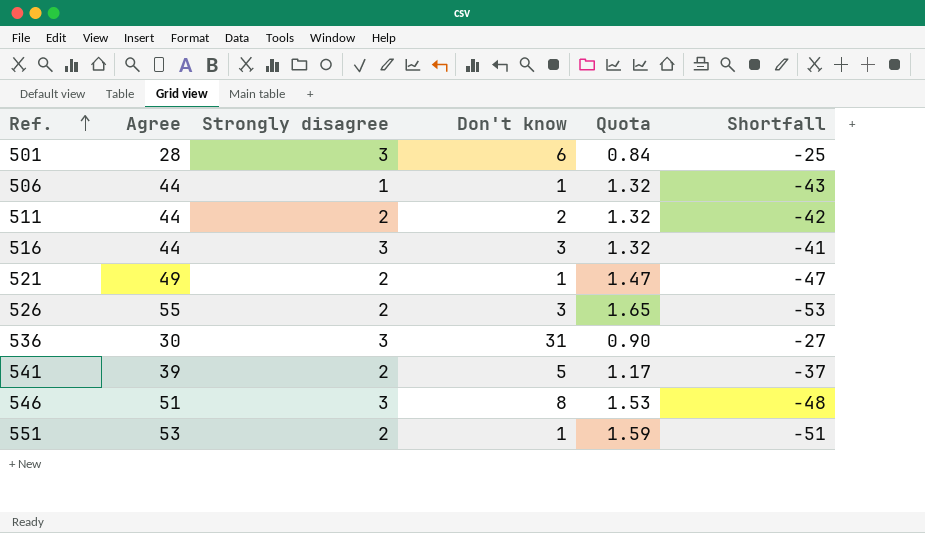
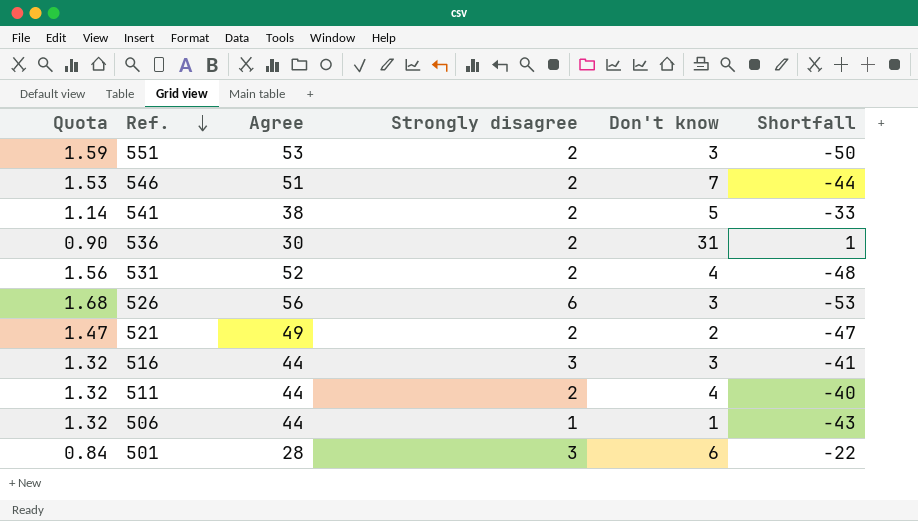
row order: Ref. ascending -> Ref. descending
column Quota | position: 5 -> 1
column Shortfall | formula: [Strongly disagree] - [Agree] -> [Don't know] - [Agree]
551 | Don't know: 1 -> 3
546 | Strongly disagree: 3 -> 2
546 | Don't know: 8 -> 7
541 | Quota: 1.17 -> 1.14
541 | Agree: 39 -> 38
536 | Strongly disagree: 3 -> 2
row 531: none -> 1.56 | 52 | 2 | 4 | -48
526 | Quota: 1.65 -> 1.68
526 | Agree: 55 -> 56
526 | Strongly disagree: 2 -> 6
521 | Don't know: 1 -> 2
511 | Don't know: 2 -> 4

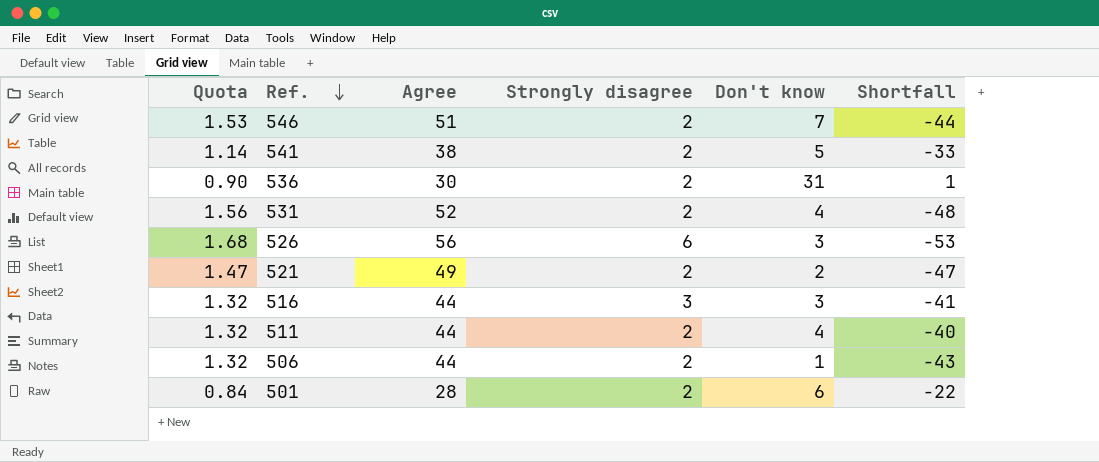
row 551: 1.59 | 53 | 2 | 3 | -50 -> none
506 | Strongly disagree: 1 -> 2
501 | Strongly disagree: 3 -> 2

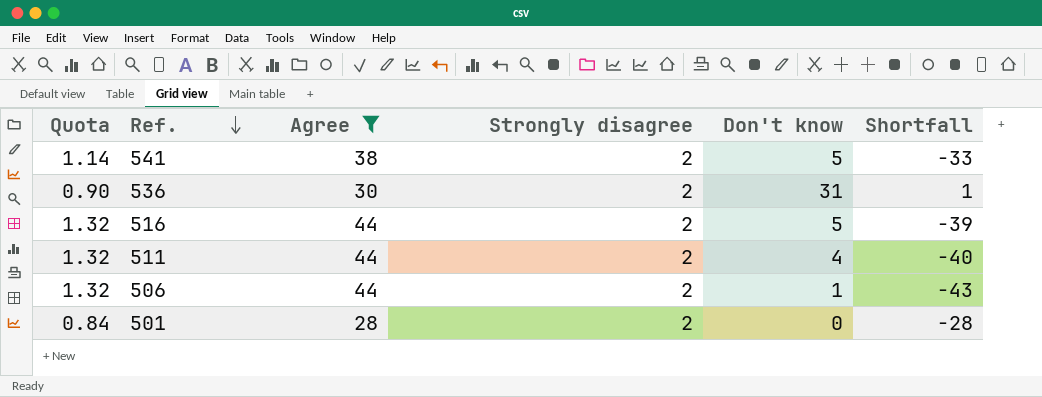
filter: none -> Agree <= 44
516 | Strongly disagree: 3 -> 2
516 | Don't know: 3 -> 5
516 | Shortfall: -41 -> -39
501 | Don't know: 6 -> 0
501 | Shortfall: -22 -> -28

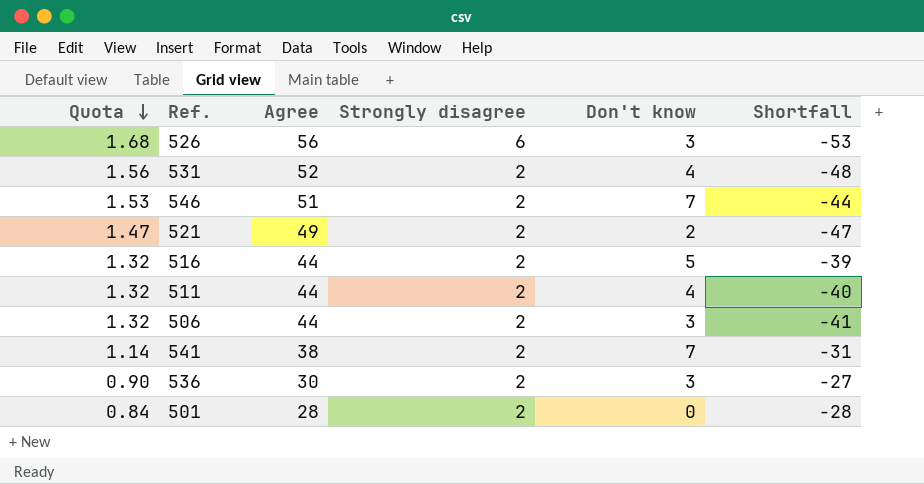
filter: Agree <= 44 -> none
row order: Ref. descending -> Quota descending
506 | Don't know: 1 -> 3
506 | Shortfall: -43 -> -41
541 | Don't know: 5 -> 7
541 | Shortfall: -33 -> -31
536 | Don't know: 31 -> 3
536 | Shortfall: 1 -> -27

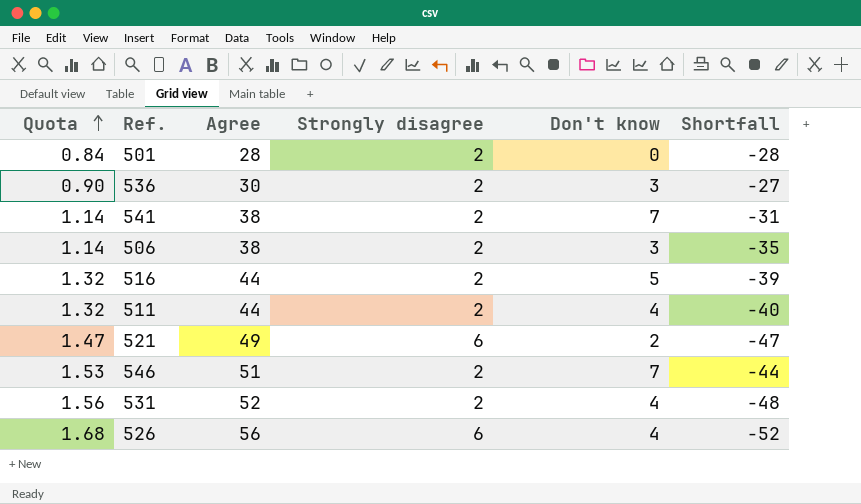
row order: Quota descending -> Quota ascending
506 | Quota: 1.32 -> 1.14
506 | Agree: 44 -> 38
506 | Shortfall: -41 -> -35
521 | Strongly disagree: 2 -> 6
526 | Don't know: 3 -> 4
526 | Shortfall: -53 -> -52

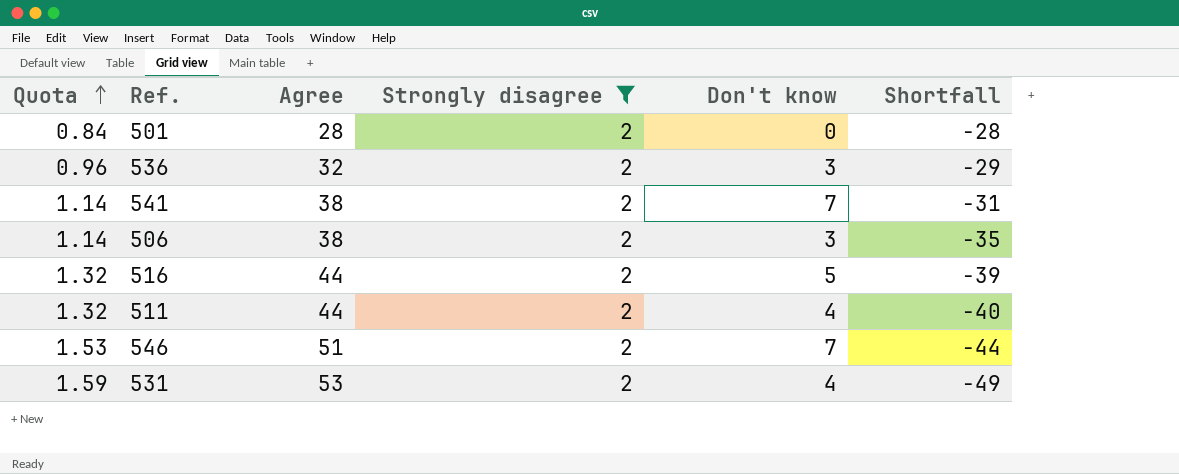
filter: none -> Strongly disagree = 2
536 | Quota: 0.90 -> 0.96
536 | Agree: 30 -> 32
536 | Shortfall: -27 -> -29
531 | Quota: 1.56 -> 1.59
531 | Agree: 52 -> 53
531 | Shortfall: -48 -> -49

